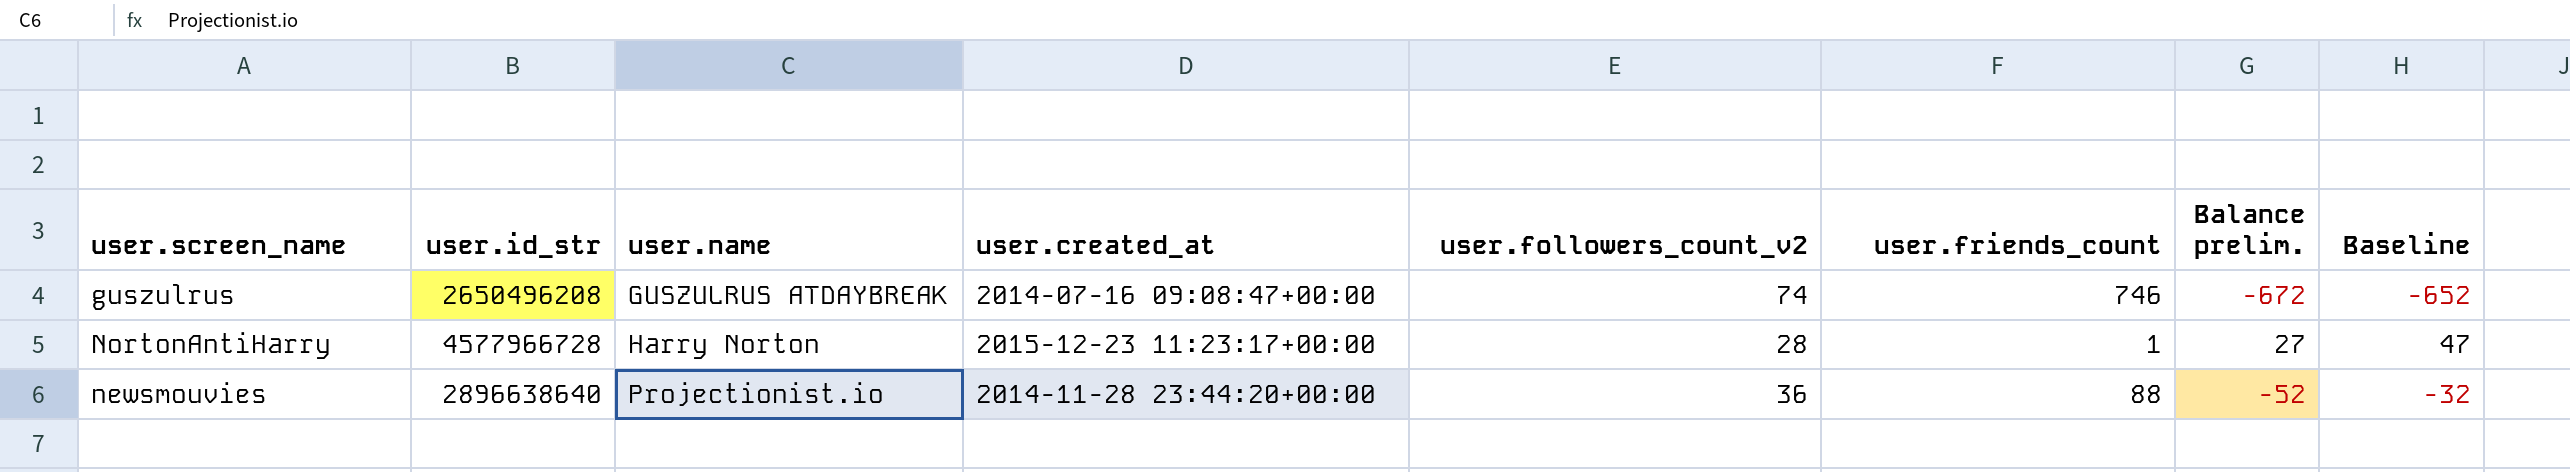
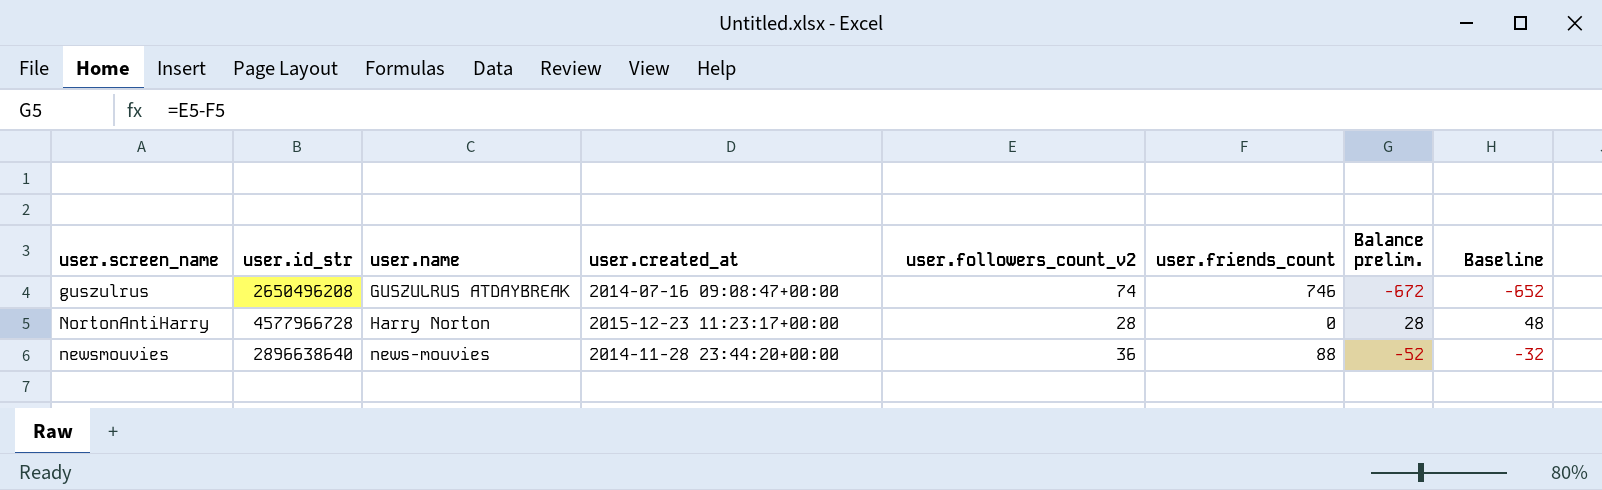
NortonAntiHarry | user.friends_count: 1 -> 0
NortonAntiHarry | Balance prelim.: 27 -> 28
NortonAntiHarry | Baseline: 47 -> 48
newsmouvies | user.name: Projectionist.io -> news-mouvies

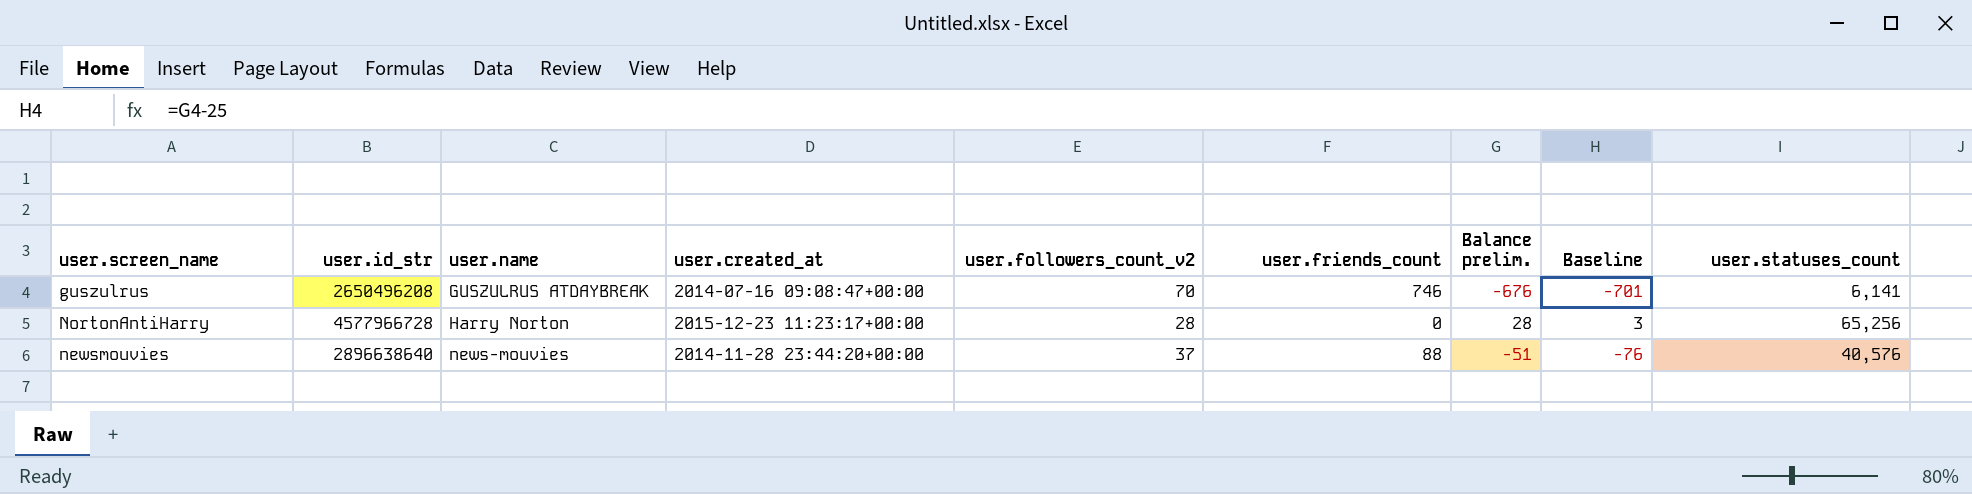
column Baseline | formula: [Balance prelim.] + 20 -> [Balance prelim.] - 25
column user.statuses_count | position: none -> 9
guszulrus | user.followers_count_v2: 74 -> 70
guszulrus | Balance prelim.: -672 -> -676
newsmouvies | user.followers_count_v2: 36 -> 37
newsmouvies | Balance prelim.: -52 -> -51

